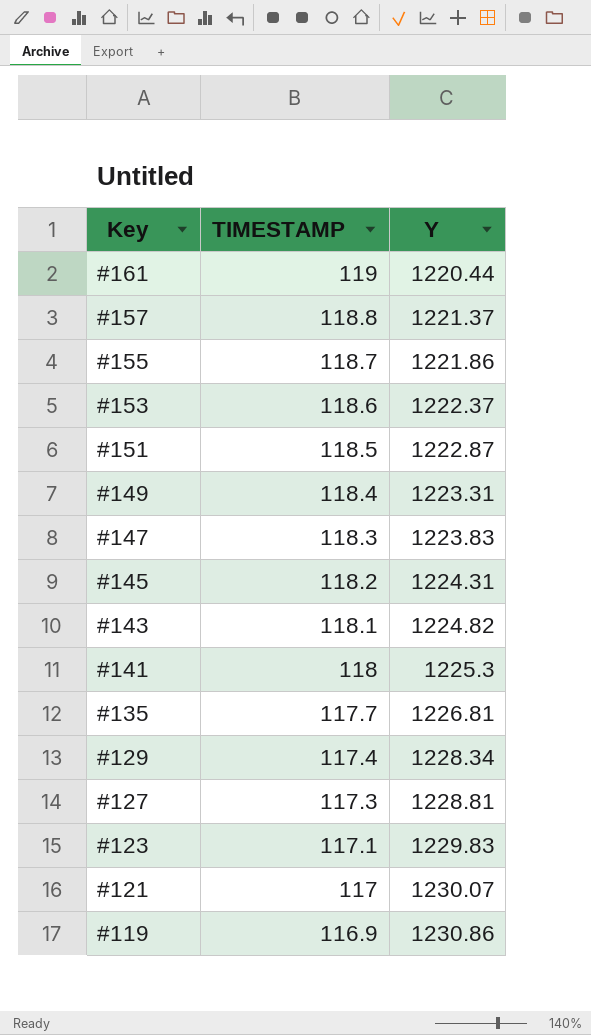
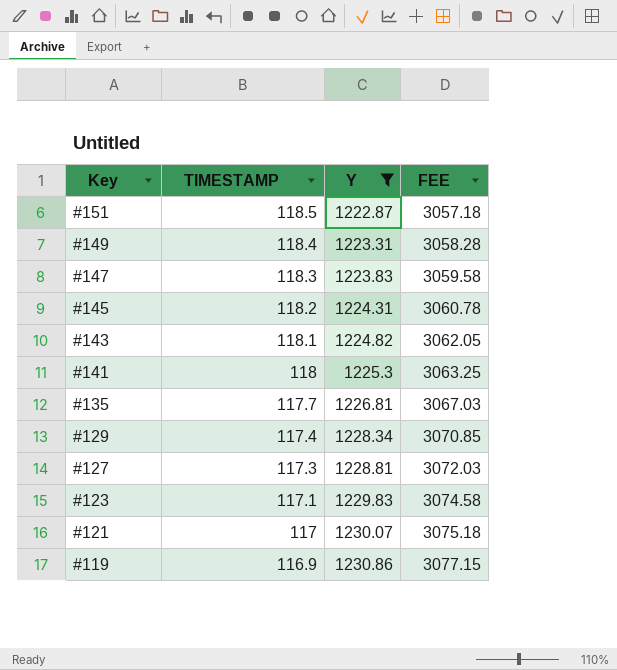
filter: none -> Y >= 1222.87
column FEE | formula: none -> [Y] * 2.5

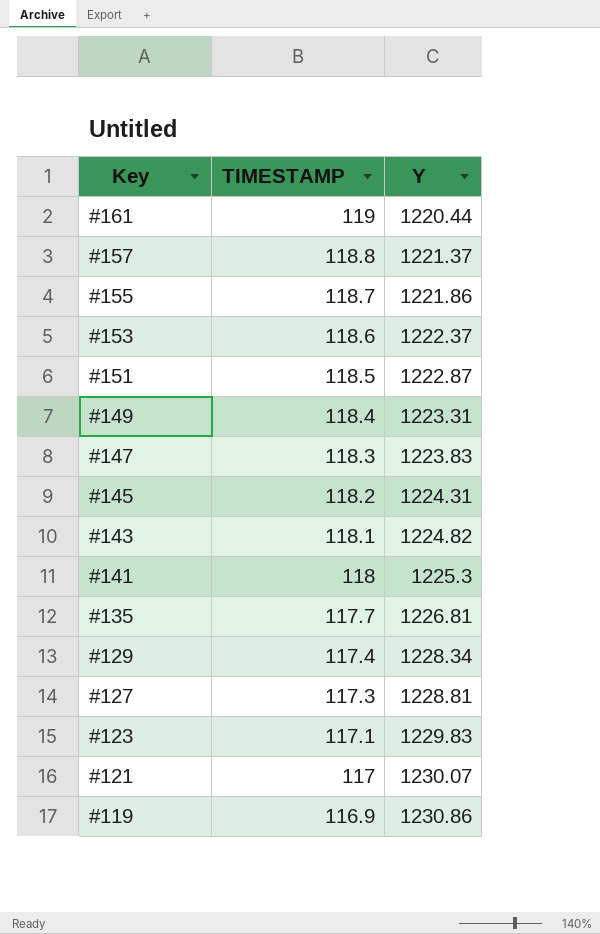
filter: Y >= 1222.87 -> none
column FEE | formula: [Y] * 2.5 -> none

